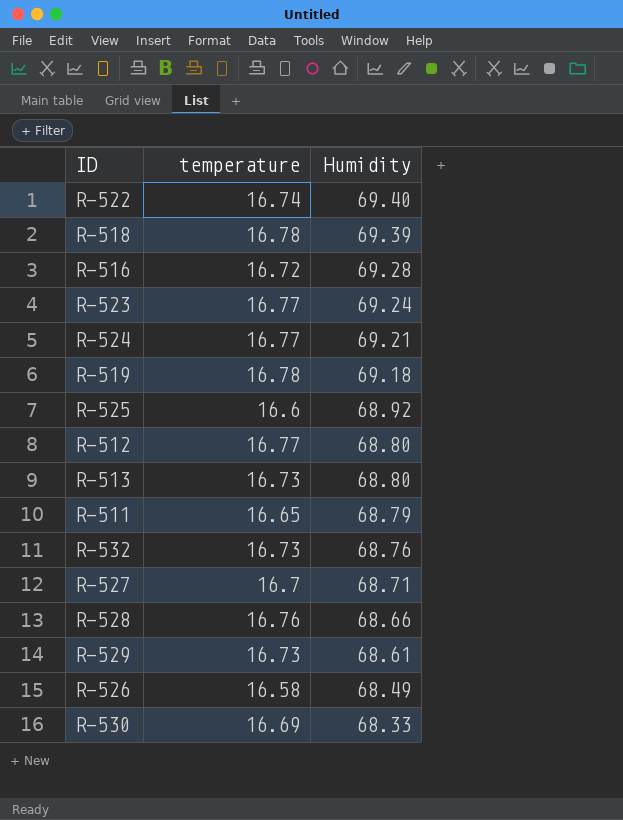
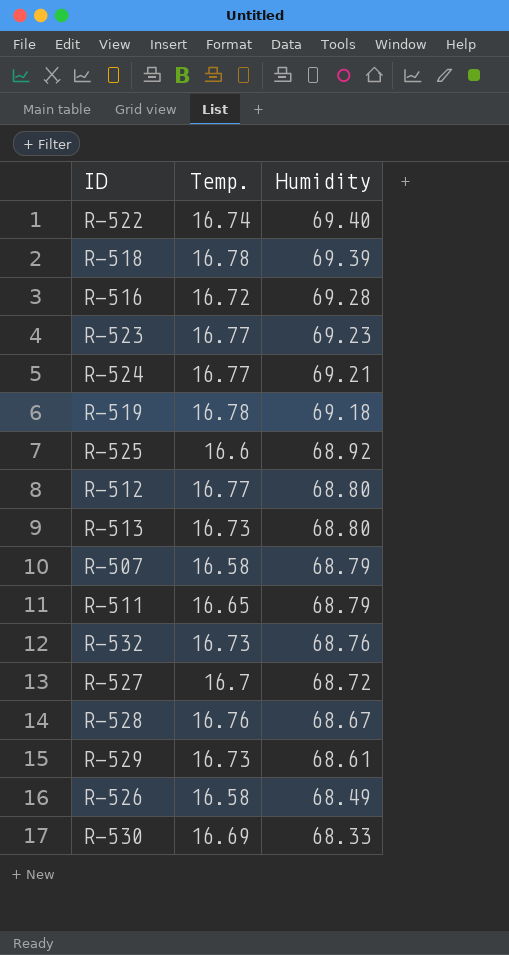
column name: temperature -> Temp.
R-523 | Humidity: 69.24 -> 69.23
row R-507: none -> 16.58 | 68.79
R-527 | Humidity: 68.71 -> 68.72
R-528 | Humidity: 68.66 -> 68.67

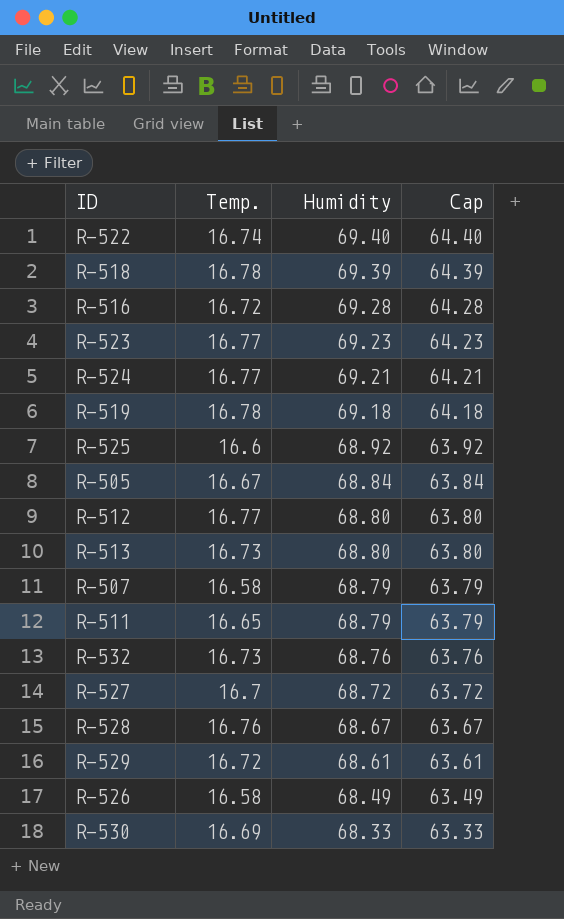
column Cap | formula: none -> [Humidity] - 5
row R-505: none -> 16.67 | 68.84 | 63.84
R-529 | Temp.: 16.73 -> 16.72

